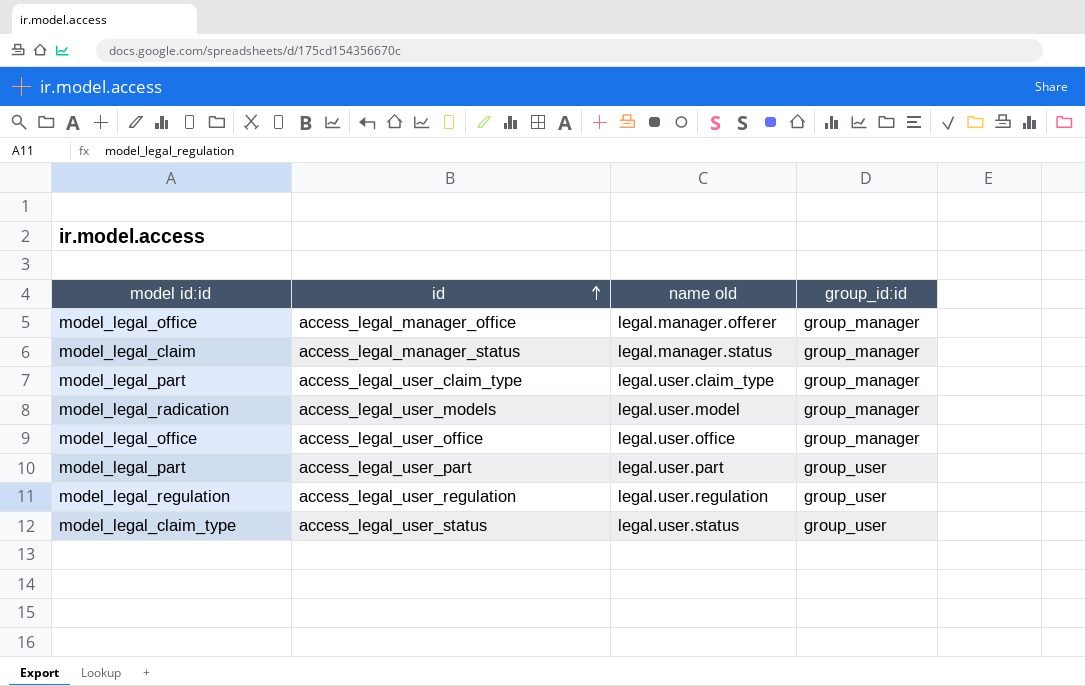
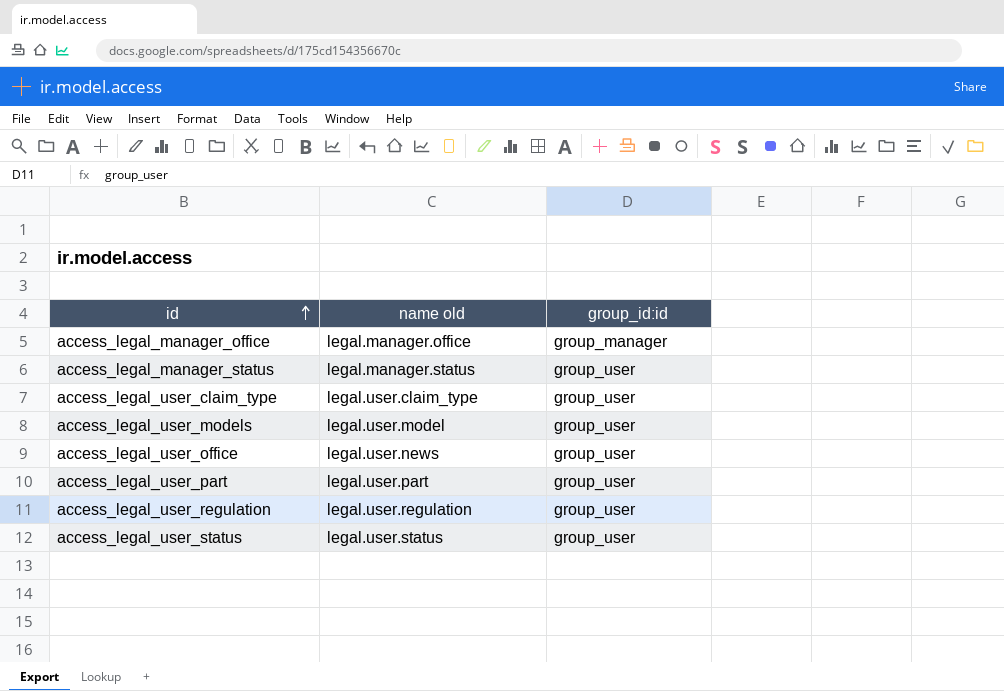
column model id:id | position: 1 -> none
access_legal_manager_office | name old: legal.manager.offerer -> legal.manager.office
access_legal_manager_status | group_id:id: group_manager -> group_user
access_legal_user_claim_type | group_id:id: group_manager -> group_user
access_legal_user_models | group_id:id: group_manager -> group_user
access_legal_user_office | name old: legal.user.office -> legal.user.news
access_legal_user_office | group_id:id: group_manager -> group_user

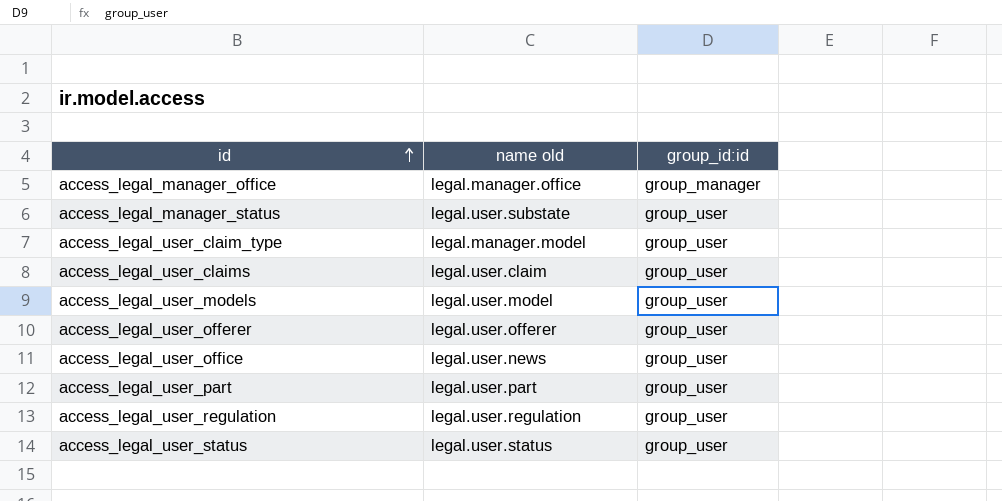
access_legal_manager_status | name old: legal.manager.status -> legal.user.substate
access_legal_user_claim_type | name old: legal.user.claim_type -> legal.manager.model
row access_legal_user_claims: none -> legal.user.claim | group_user
row access_legal_user_offerer: none -> legal.user.offerer | group_user

